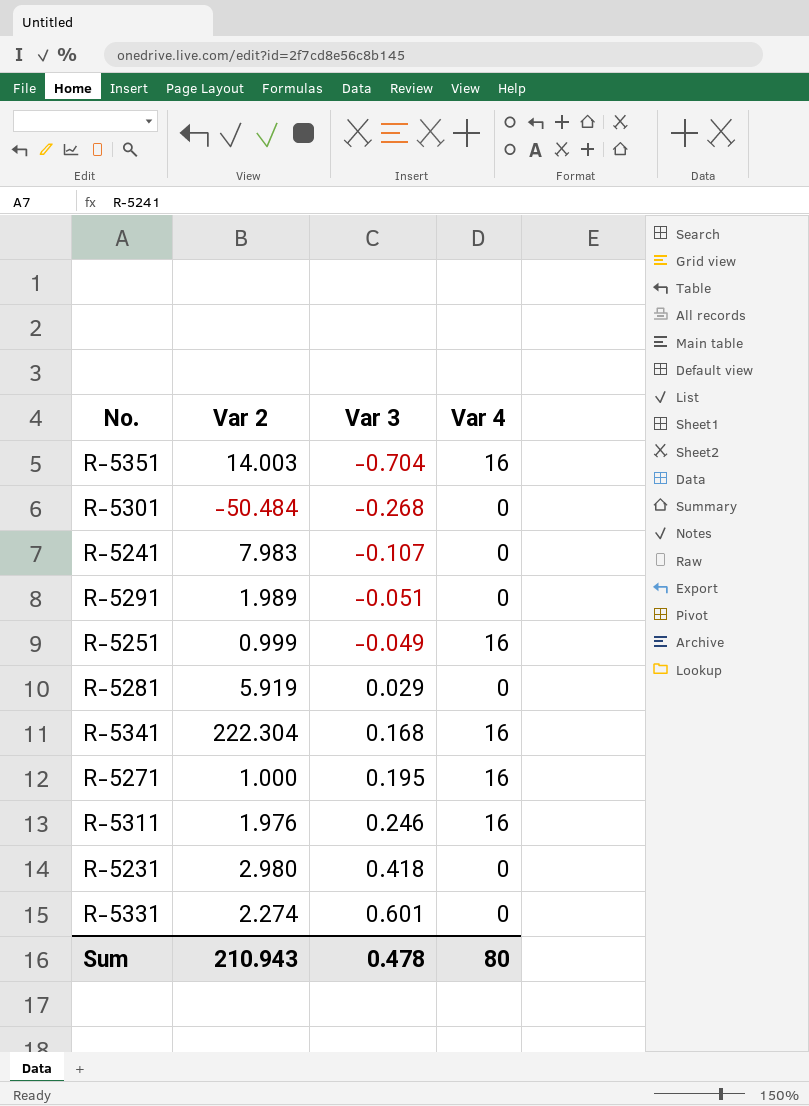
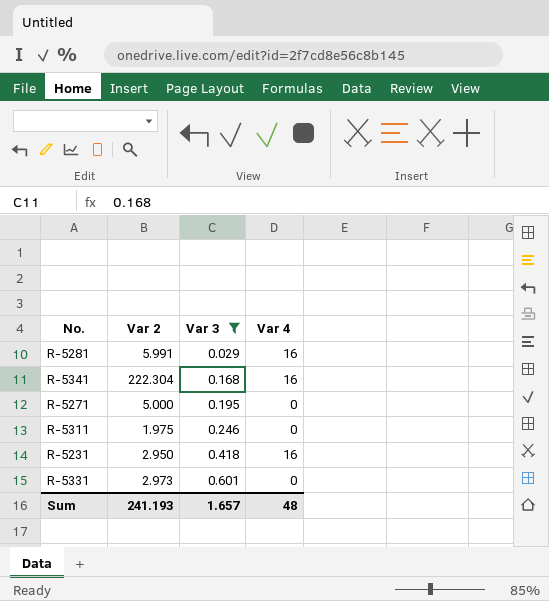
filter: none -> Var 3 >= 0.029
R-5281 | Var 2: 5.919 -> 5.991
R-5281 | Var 4: 0 -> 16
R-5271 | Var 2: 1.000 -> 5.000
R-5271 | Var 4: 16 -> 0
R-5311 | Var 2: 1.976 -> 1.975
R-5311 | Var 4: 16 -> 0
R-5231 | Var 2: 2.980 -> 2.950
R-5231 | Var 4: 0 -> 16
R-5331 | Var 2: 2.274 -> 2.973
Sum | Var 2: 210.943 -> 241.193
Sum | Var 3: 0.478 -> 1.657
Sum | Var 4: 80 -> 48

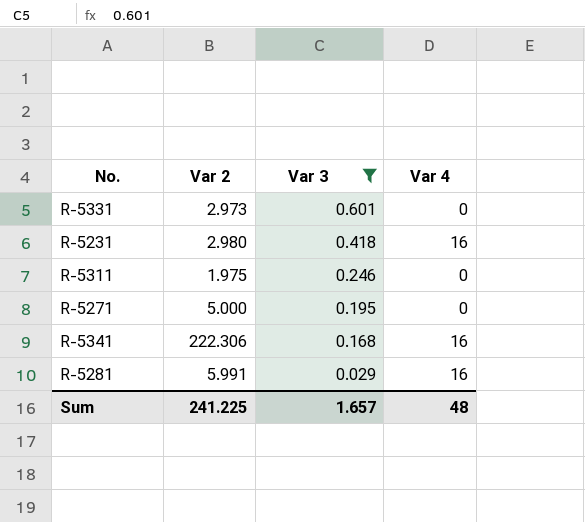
row order: Var 3 ascending -> Var 3 descending
R-5231 | Var 2: 2.950 -> 2.980
R-5341 | Var 2: 222.304 -> 222.306
Sum | Var 2: 241.193 -> 241.225

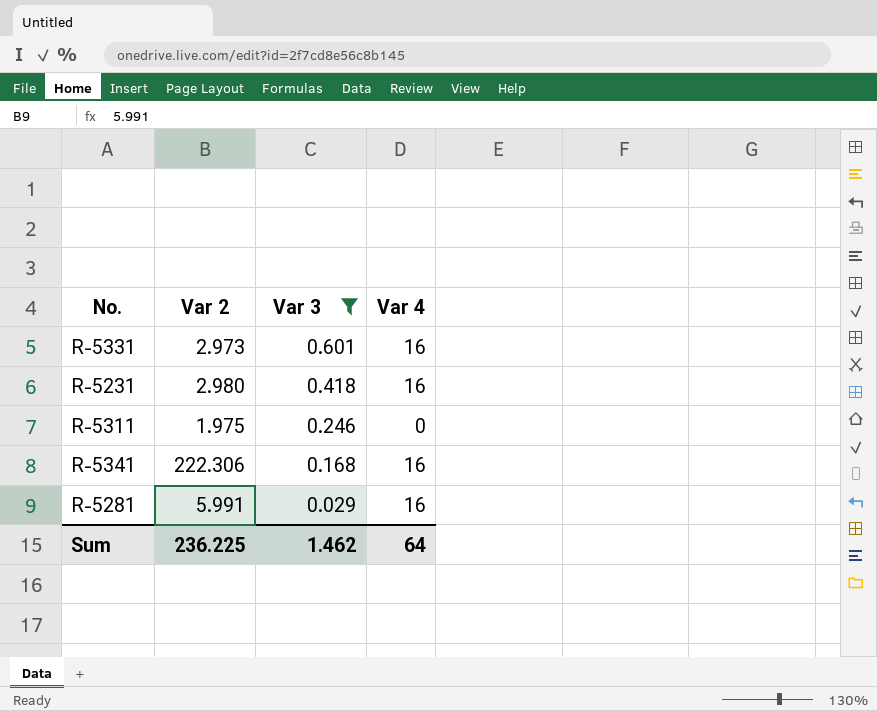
row R-5271: 5.000 | 0.195 | 0 -> none
R-5331 | Var 4: 0 -> 16
Sum | Var 2: 241.225 -> 236.225
Sum | Var 3: 1.657 -> 1.462
Sum | Var 4: 48 -> 64

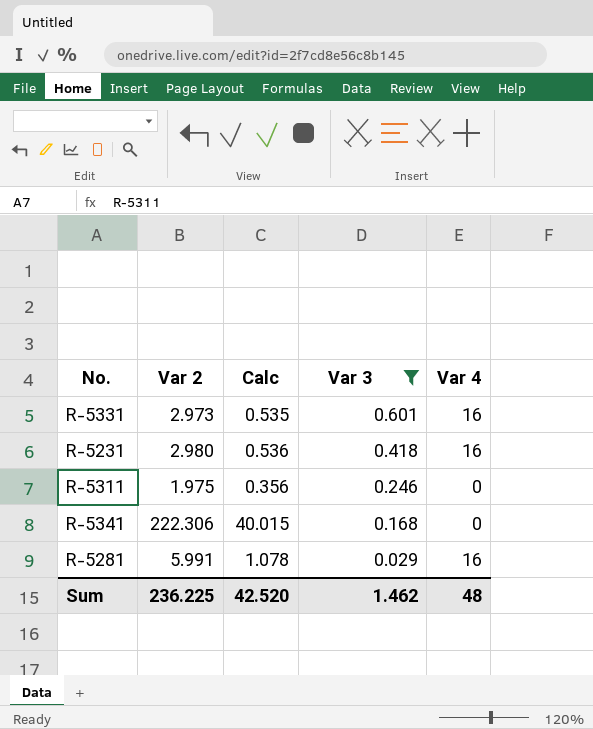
column Calc | formula: none -> [Var 2] * 0.18
R-5341 | Var 4: 16 -> 0
Sum | Var 4: 64 -> 48

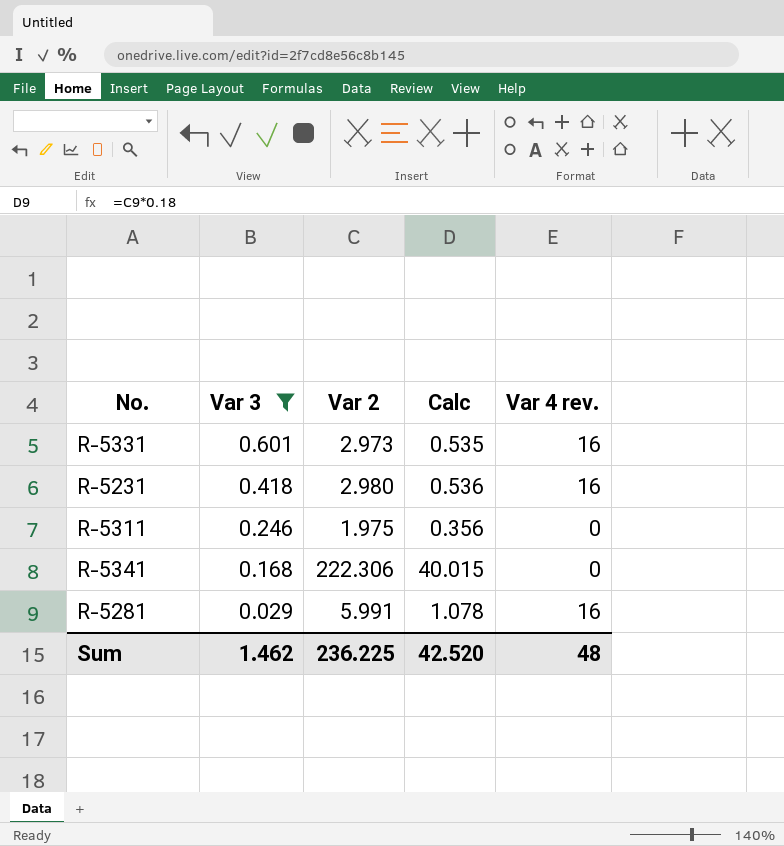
column Var 3 | position: 4 -> 2
column name: Var 4 -> Var 4 rev.

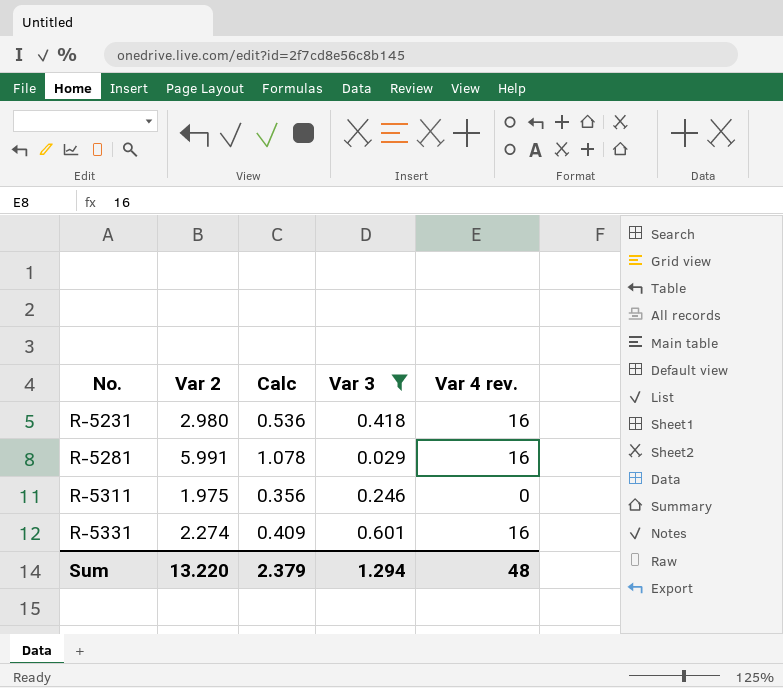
row order: Var 3 descending -> No. ascending
column Var 3 | position: 2 -> 4
row R-5341: 0.168 | 222.306 | 40.015 | 0 -> none
R-5331 | Var 2: 2.973 -> 2.274
R-5331 | Calc: 0.535 -> 0.409
Sum | Var 2: 236.225 -> 13.220
Sum | Calc: 42.520 -> 2.379
Sum | Var 3: 1.462 -> 1.294

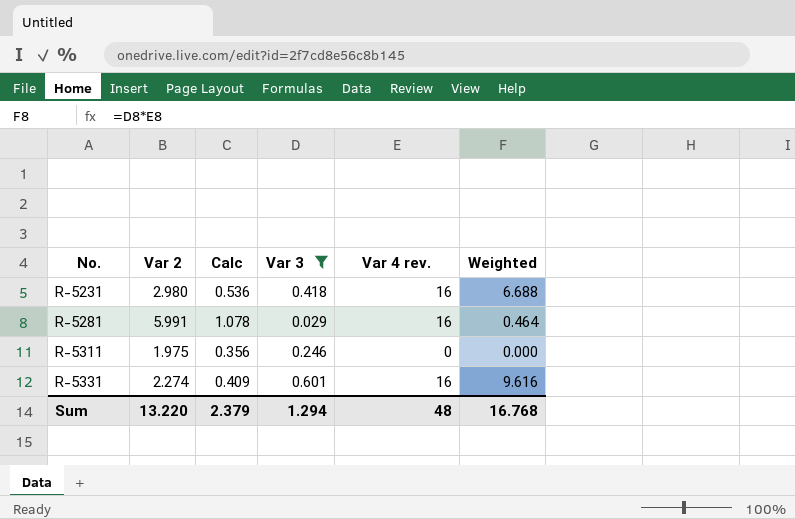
column Weighted | formula: none -> [Var 3] * [Var 4 rev.]

